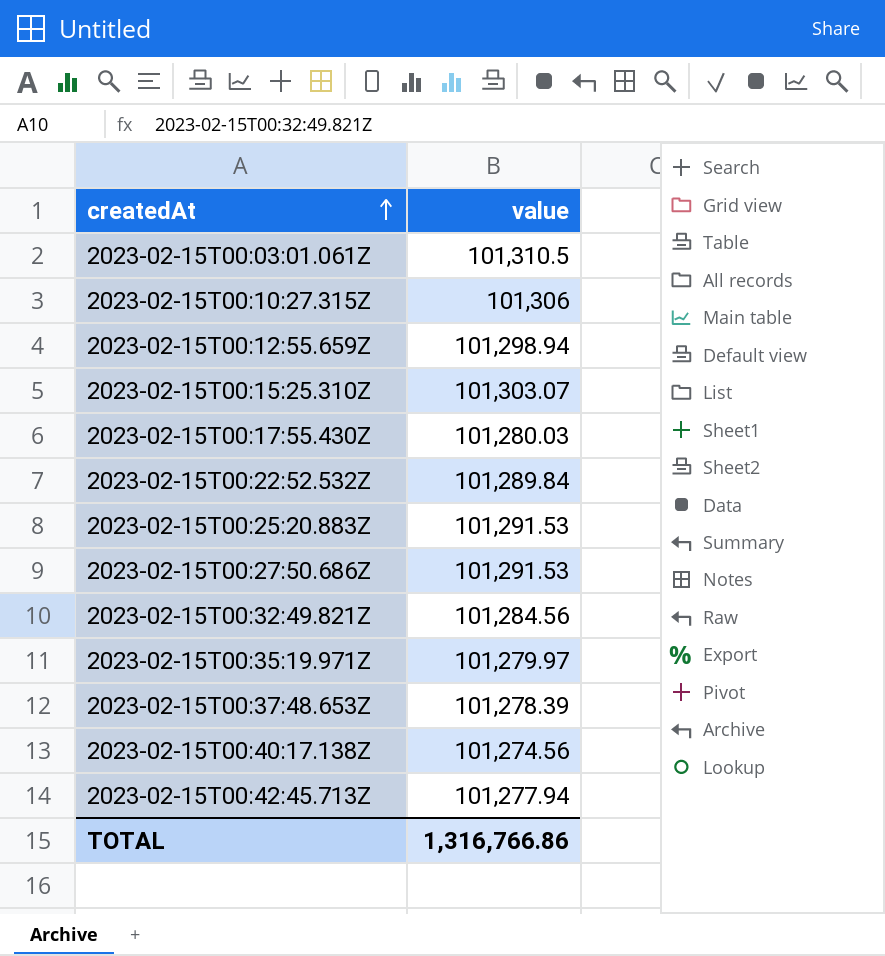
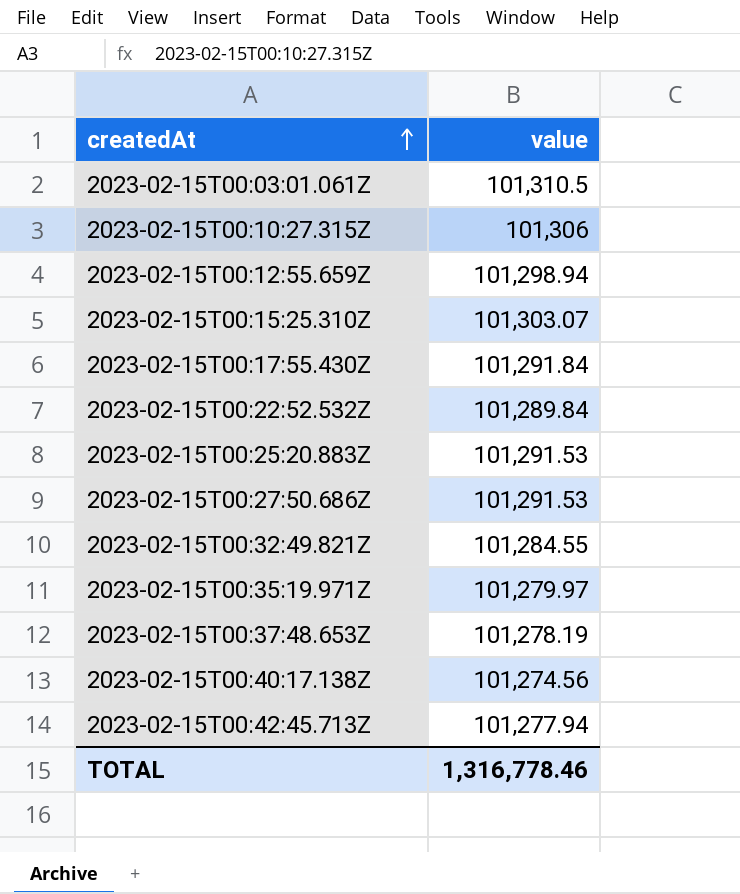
2023-02-15T00:17:55.430Z | value: 101,280.03 -> 101,291.84
2023-02-15T00:32:49.821Z | value: 101,284.56 -> 101,284.55
2023-02-15T00:37:48.653Z | value: 101,278.39 -> 101,278.19
TOTAL | value: 1,316,766.86 -> 1,316,778.46

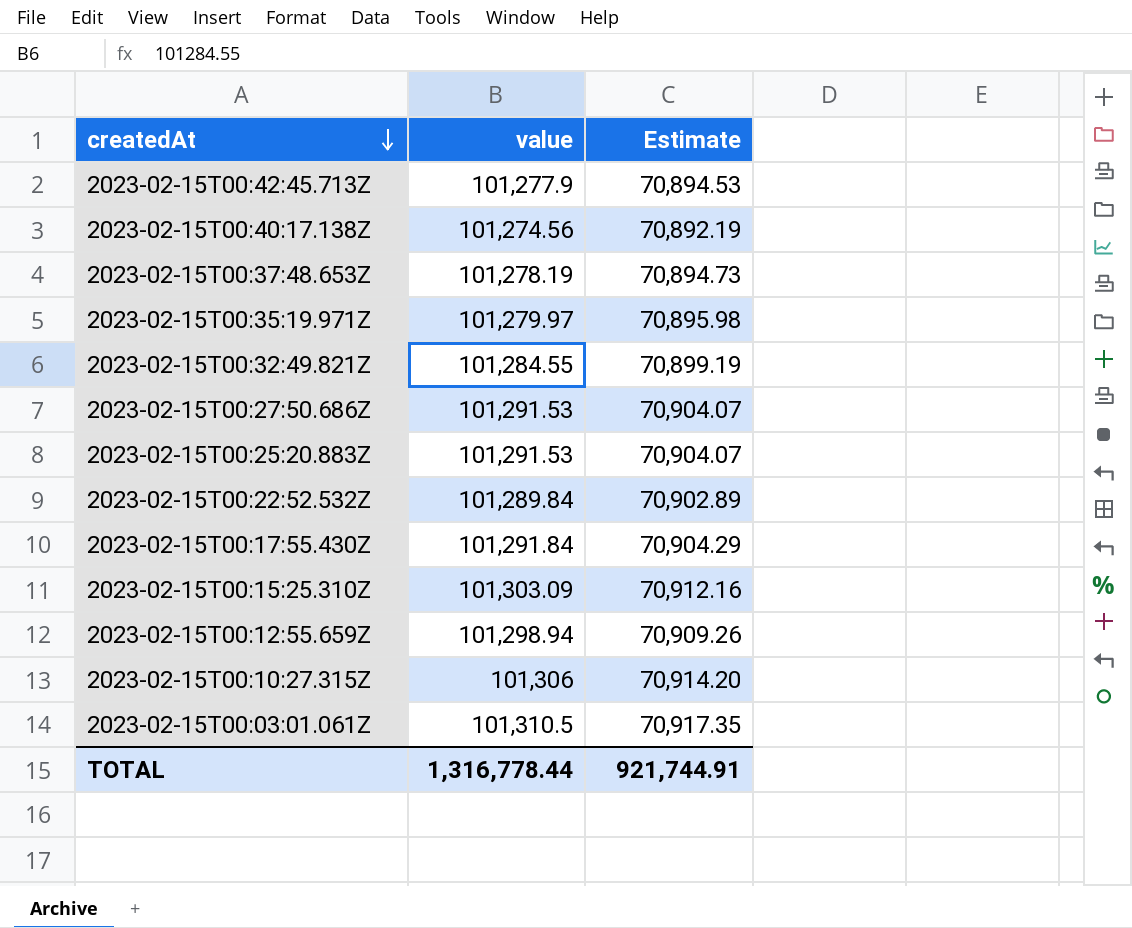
row order: createdAt ascending -> createdAt descending
column Estimate | formula: none -> [value] * 0.7
2023-02-15T00:42:45.713Z | value: 101,277.94 -> 101,277.9
2023-02-15T00:15:25.310Z | value: 101,303.07 -> 101,303.09
TOTAL | value: 1,316,778.46 -> 1,316,778.44

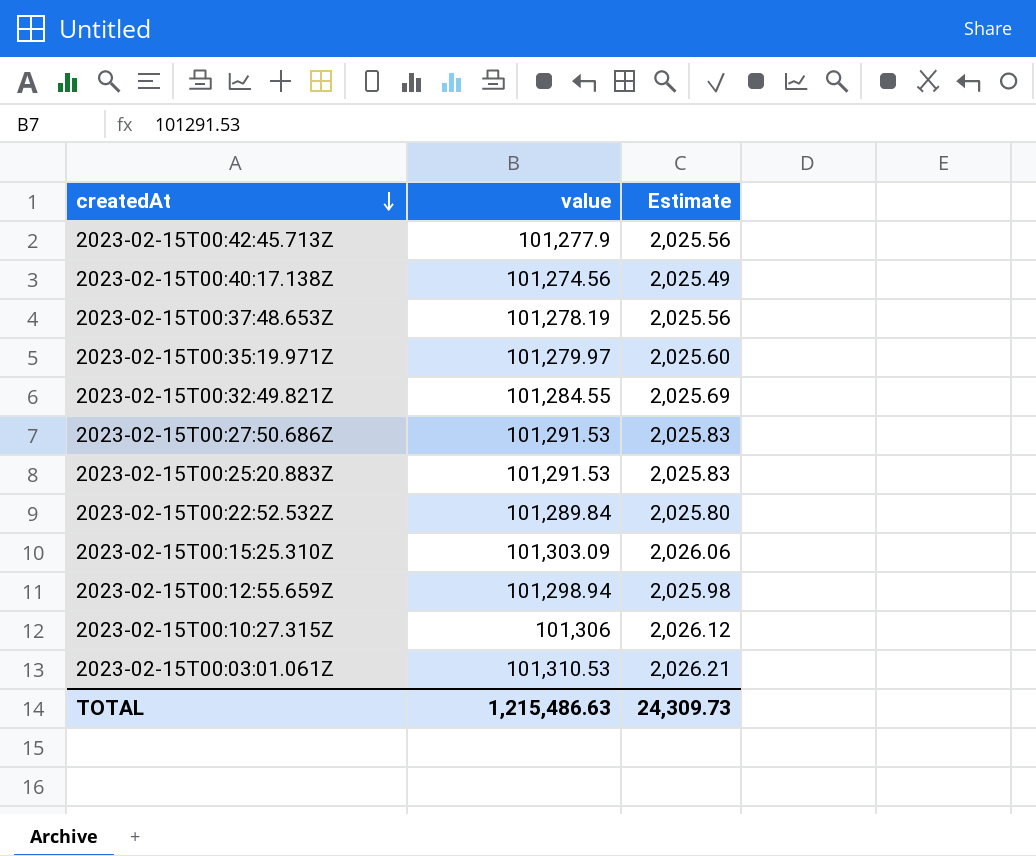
column Estimate | formula: [value] * 0.7 -> [value] * 0.02
row 2023-02-15T00:17:55.430Z: 101,291.84 | 70,904.29 -> none
2023-02-15T00:03:01.061Z | value: 101,310.5 -> 101,310.53
TOTAL | value: 1,316,778.44 -> 1,215,486.63
TOTAL | Estimate: 921,744.91 -> 24,309.73

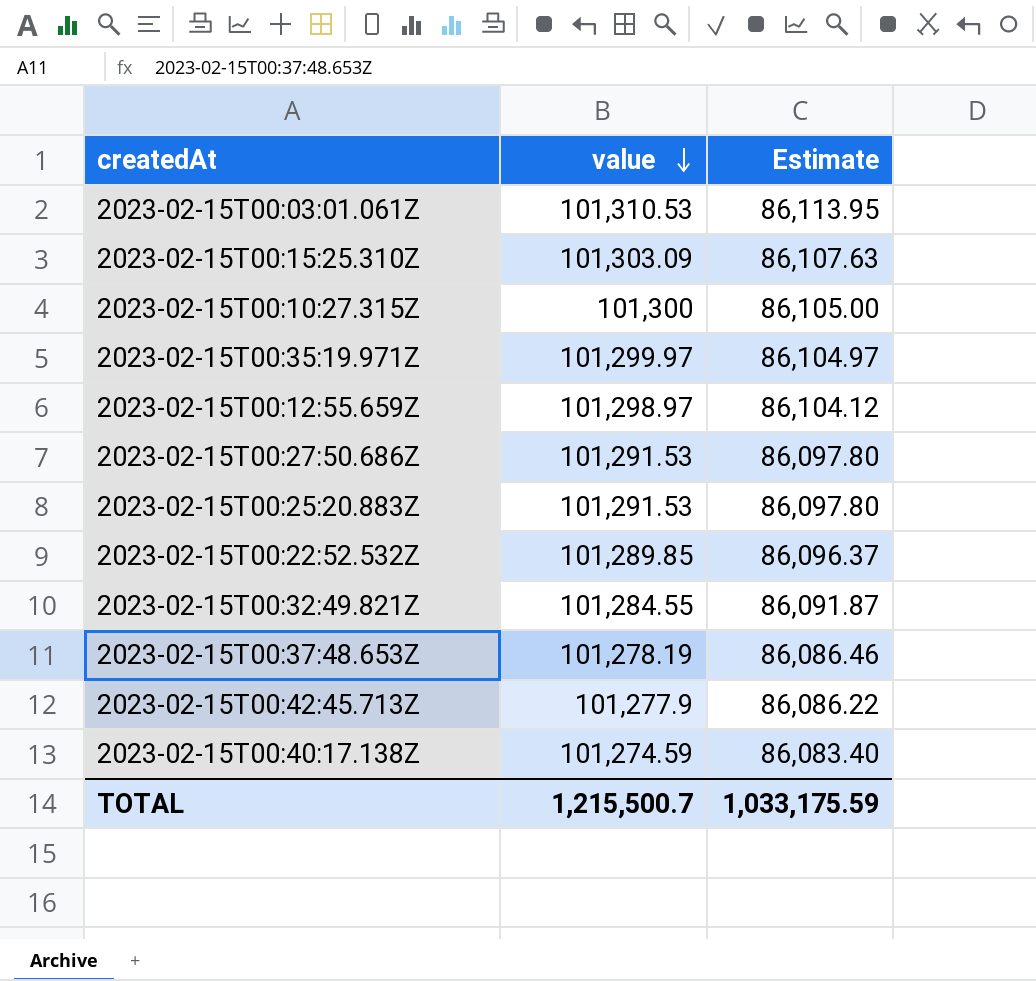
row order: createdAt descending -> value descending
column Estimate | formula: [value] * 0.02 -> [value] * 0.85
2023-02-15T00:10:27.315Z | value: 101,306 -> 101,300
2023-02-15T00:35:19.971Z | value: 101,279.97 -> 101,299.97
2023-02-15T00:12:55.659Z | value: 101,298.94 -> 101,298.97
2023-02-15T00:22:52.532Z | value: 101,289.84 -> 101,289.85
2023-02-15T00:40:17.138Z | value: 101,274.56 -> 101,274.59
TOTAL | value: 1,215,486.63 -> 1,215,500.7
TOTAL | Estimate: 24,309.73 -> 1,033,175.59

